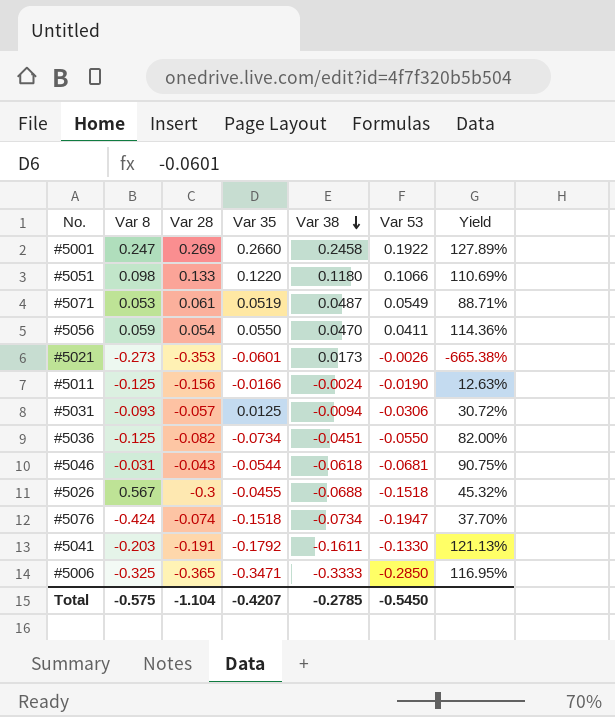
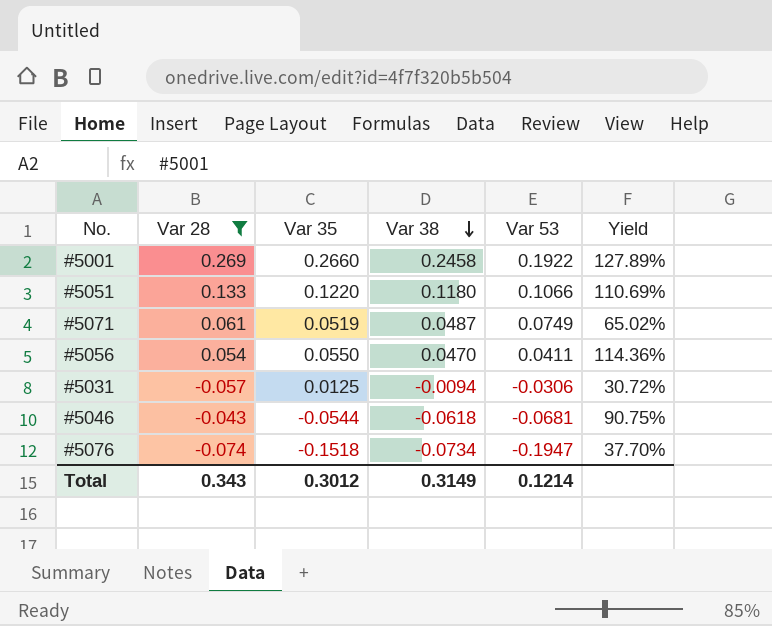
filter: none -> Var 28 >= -0.074
column Var 8 | position: 2 -> none
#5071 | Var 53: 0.0549 -> 0.0749
#5071 | Yield: 88.71% -> 65.02%
Total | Var 28: -1.104 -> 0.343
Total | Var 35: -0.4207 -> 0.3012
Total | Var 38: -0.2785 -> 0.3149
Total | Var 53: -0.5450 -> 0.1214

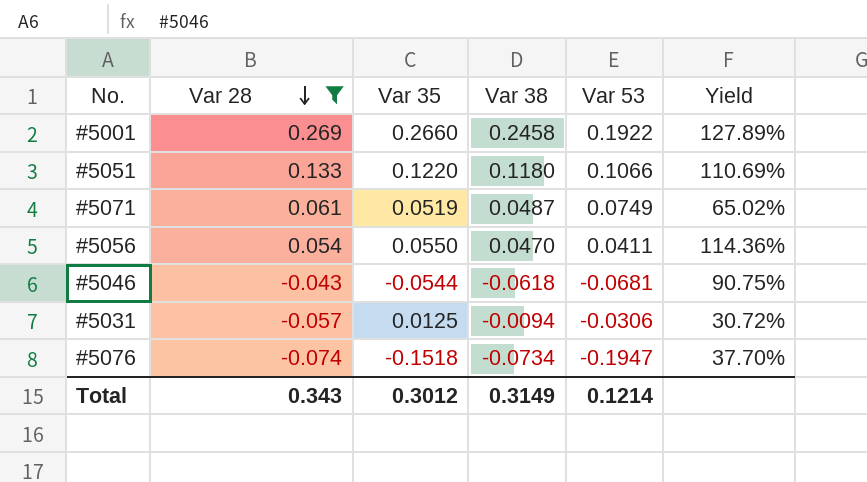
row order: Var 38 descending -> Var 28 descending

